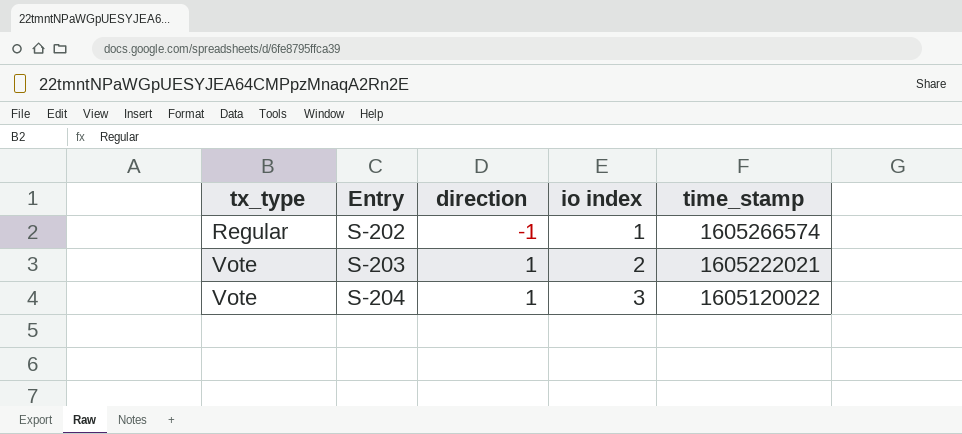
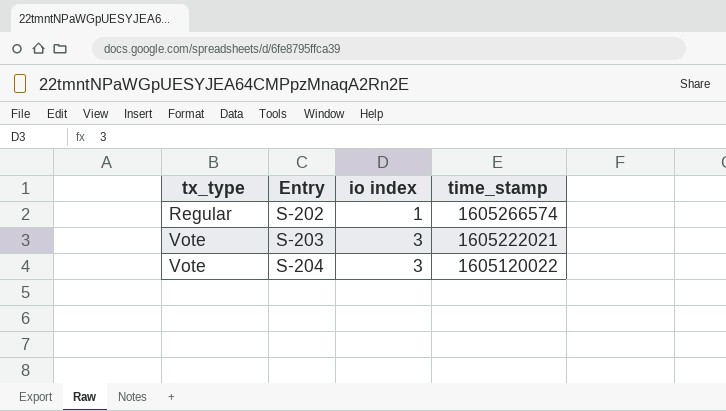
column direction | position: 3 -> none
S-203 | io index: 2 -> 3

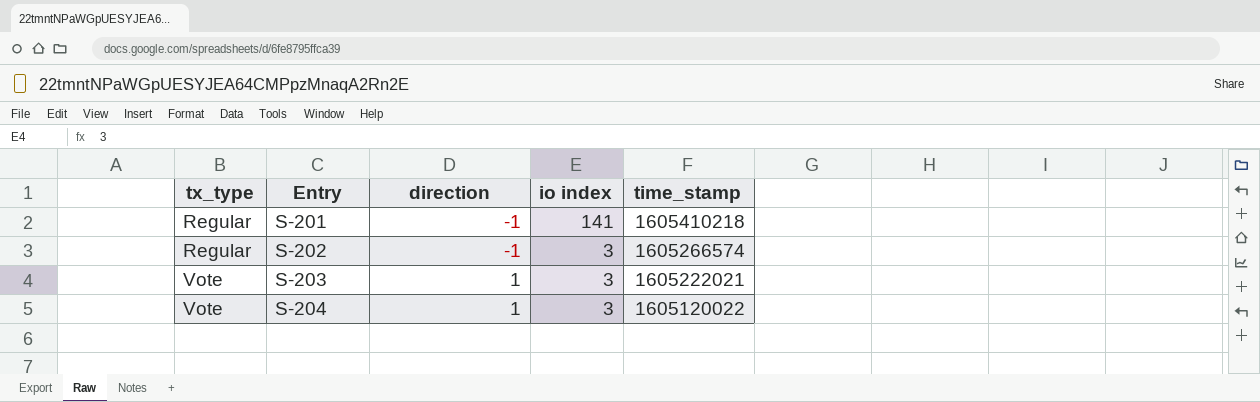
column direction | position: none -> 3
row S-201: none -> Regular | -1 | 141 | 1605410218
S-202 | io index: 1 -> 3

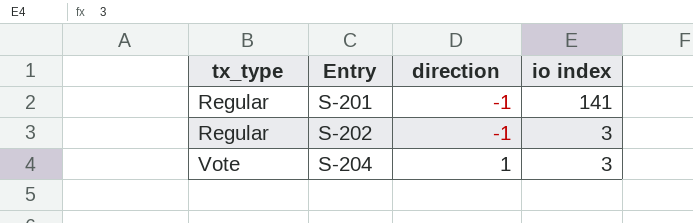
column time_stamp | position: 5 -> none
row S-203: Vote | 1 | 3 | 1605222021 -> none

